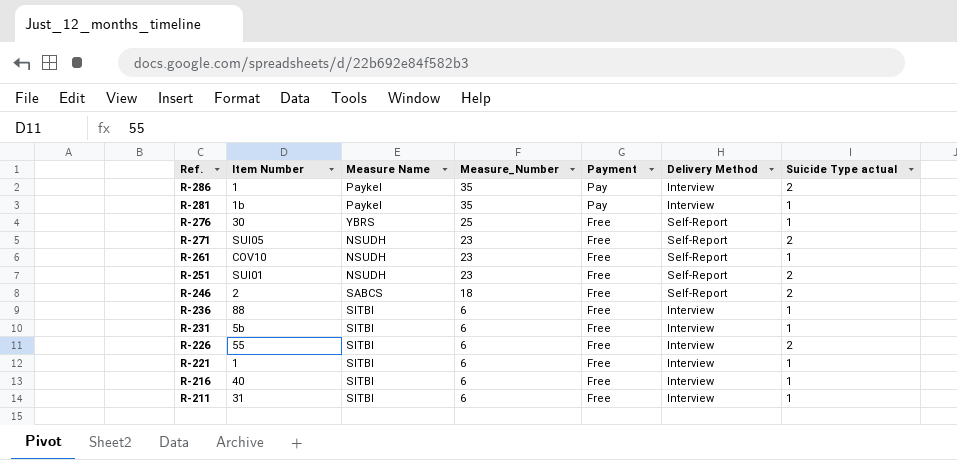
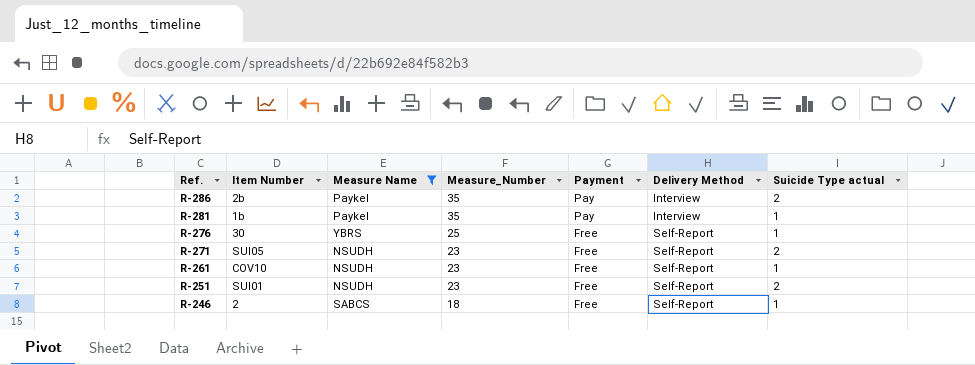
filter: none -> Measure Name != SITBI
R-286 | Item Number: 1 -> 2b
R-246 | Suicide Type actual: 2 -> 1

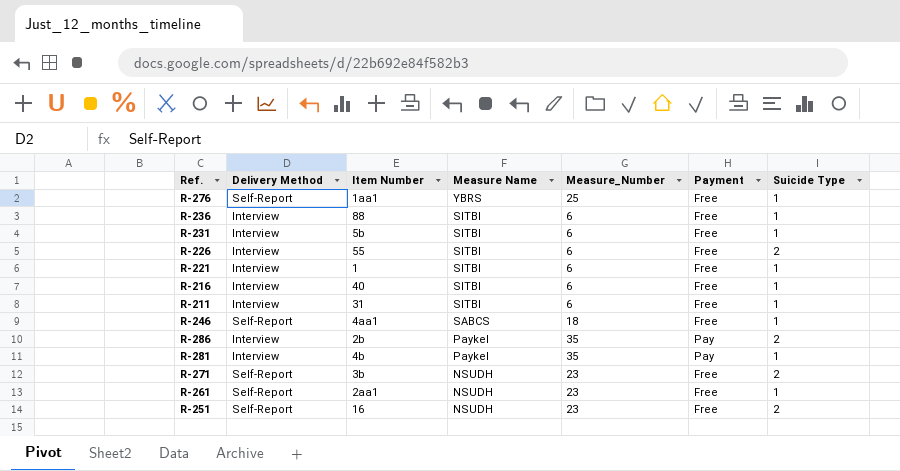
filter: Measure Name != SITBI -> none
row order: Ref. descending -> Measure Name descending
column Delivery Method | position: 6 -> 2
column name: Suicide Type actual -> Suicide Type
R-276 | Item Number: 30 -> 1aa1
R-246 | Item Number: 2 -> 4aa1
R-281 | Item Number: 1b -> 4b
R-271 | Item Number: SUI05 -> 3b
R-261 | Item Number: COV10 -> 2aa1
R-251 | Item Number: SUI01 -> 16

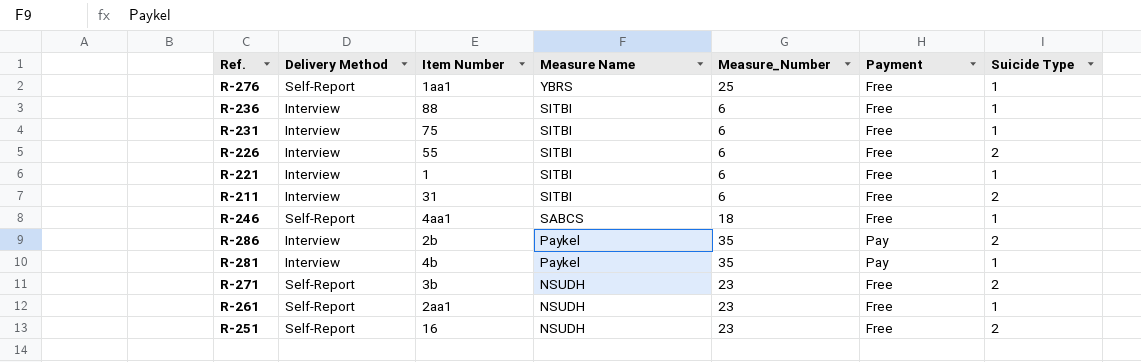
row R-216: Interview | 40 | SITBI | 6 | Free | 1 -> none
R-231 | Item Number: 5b -> 75
R-211 | Suicide Type: 1 -> 2

